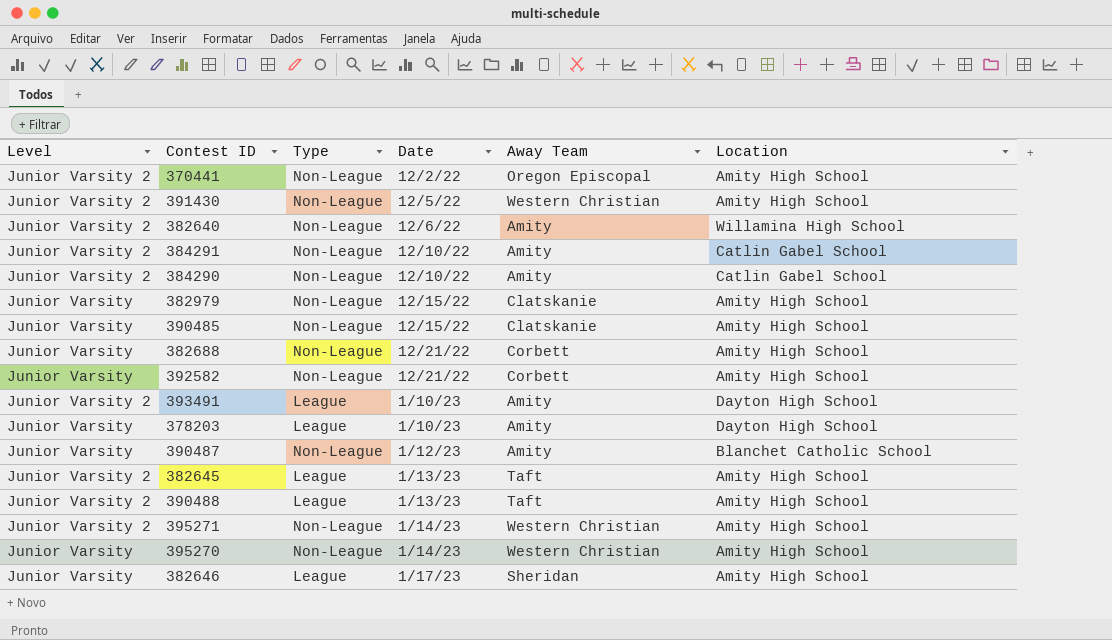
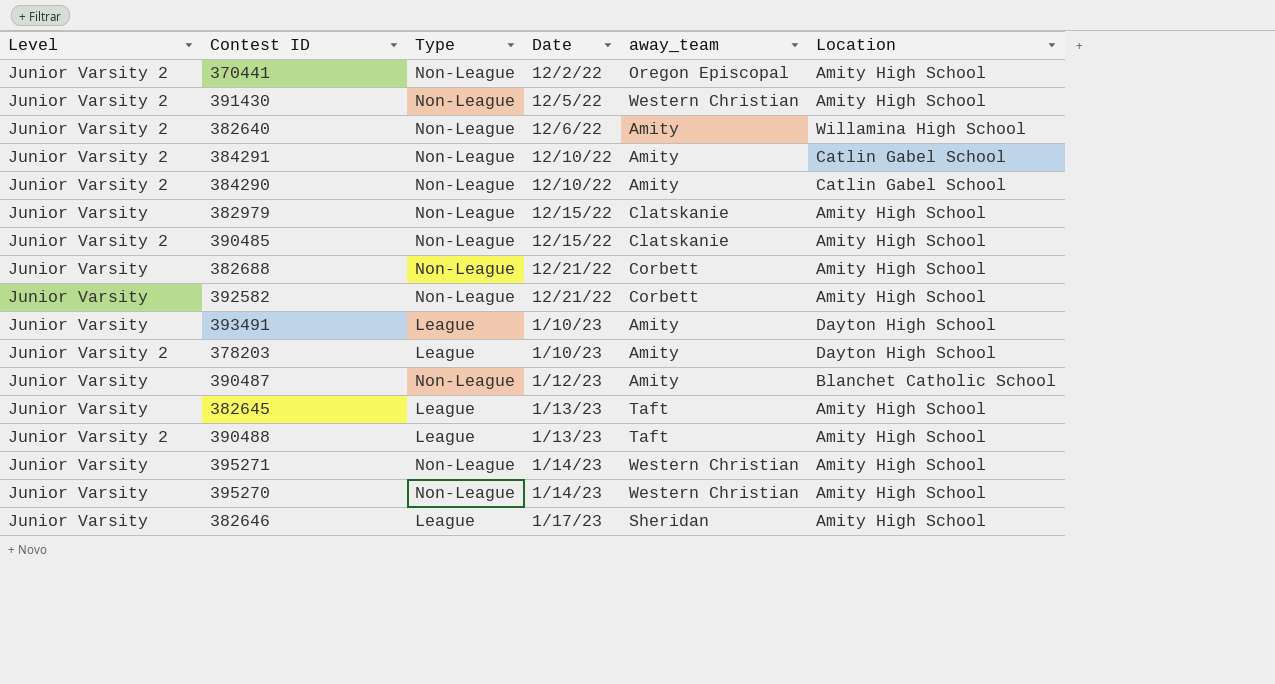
column name: Away Team -> away_team
390485 | Level: Junior Varsity -> Junior Varsity 2
393491 | Level: Junior Varsity 2 -> Junior Varsity
378203 | Level: Junior Varsity -> Junior Varsity 2
382645 | Level: Junior Varsity 2 -> Junior Varsity
395271 | Level: Junior Varsity 2 -> Junior Varsity

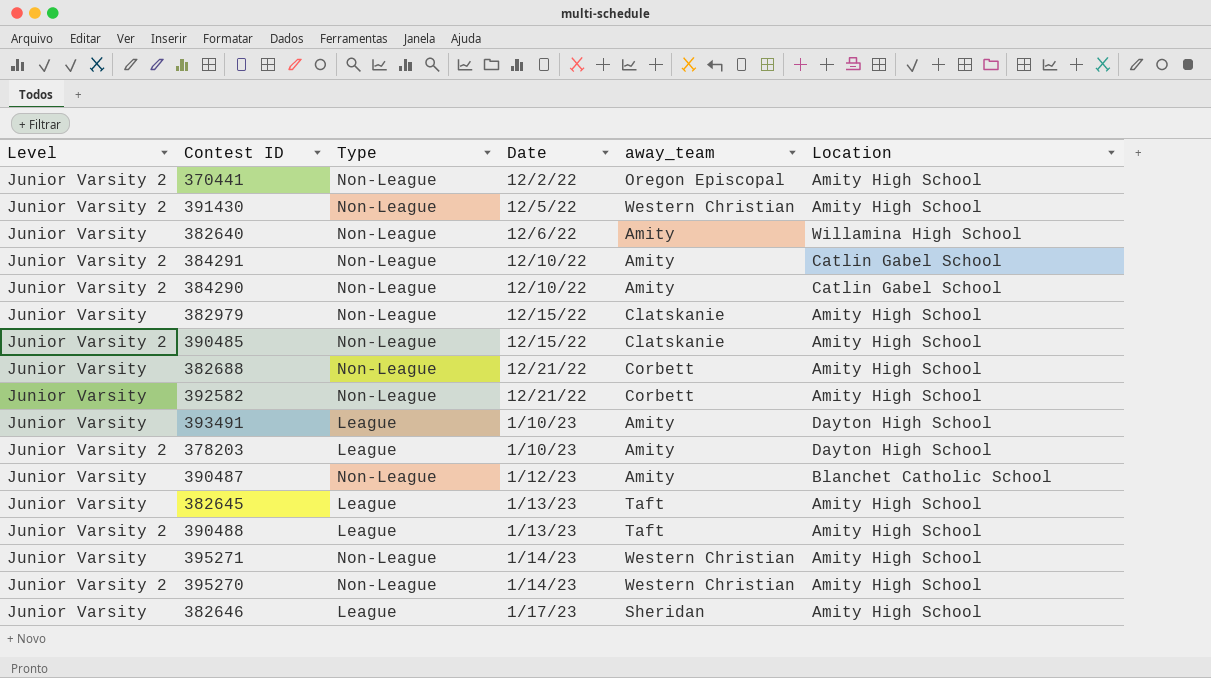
382640 | Level: Junior Varsity 2 -> Junior Varsity
395270 | Level: Junior Varsity -> Junior Varsity 2

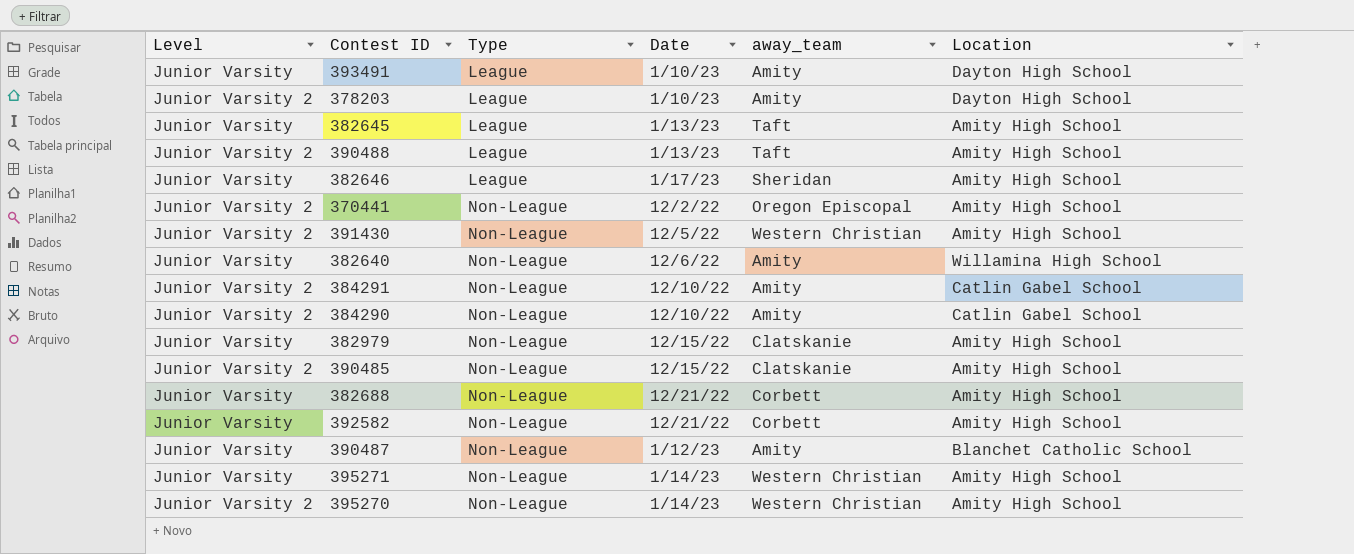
row order: Date ascending -> Type ascending

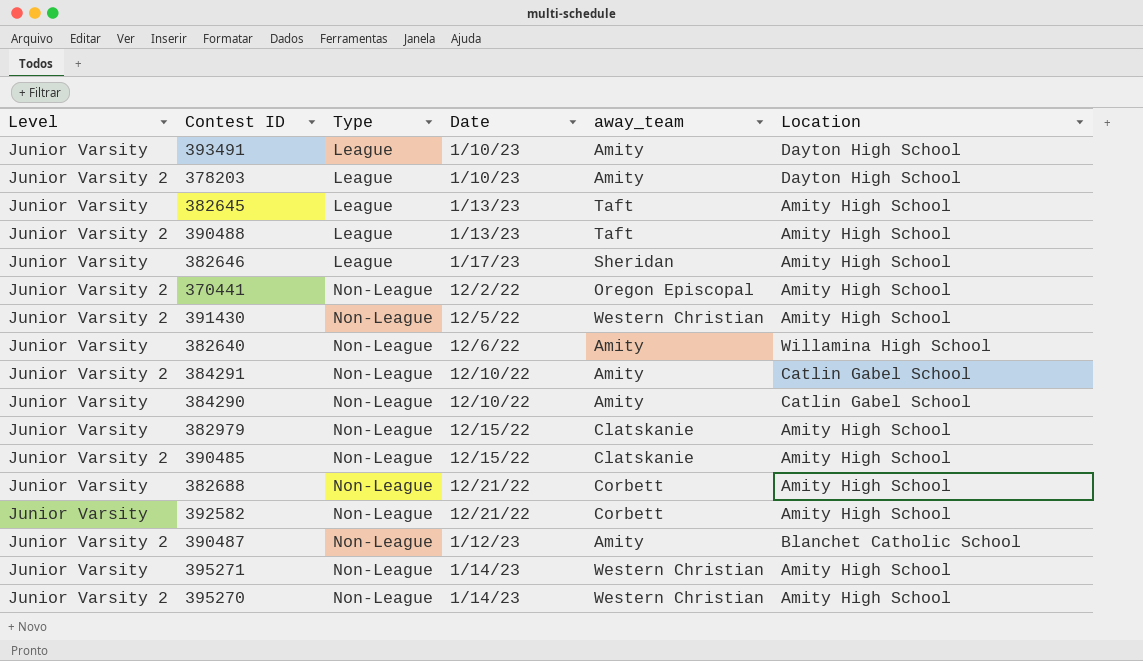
384290 | Level: Junior Varsity 2 -> Junior Varsity
390487 | Level: Junior Varsity -> Junior Varsity 2

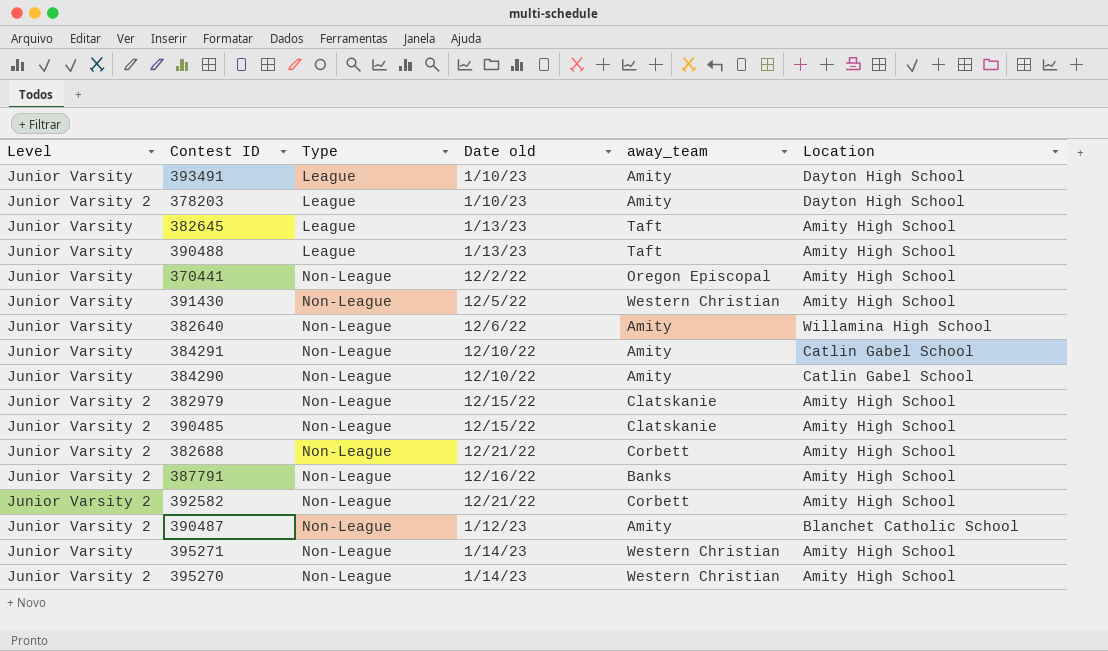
column name: Date -> Date old
row 382646: Junior Varsity | League | 1/17/23 | Sheridan | Amity High School -> none
390488 | Level: Junior Varsity 2 -> Junior Varsity
370441 | Level: Junior Varsity 2 -> Junior Varsity
391430 | Level: Junior Varsity 2 -> Junior Varsity
384291 | Level: Junior Varsity 2 -> Junior Varsity
382979 | Level: Junior Varsity -> Junior Varsity 2
382688 | Level: Junior Varsity -> Junior Varsity 2
row 387791: none -> Junior Varsity 2 | Non-League | 12/16/22 | Banks | Amity High School
392582 | Level: Junior Varsity -> Junior Varsity 2

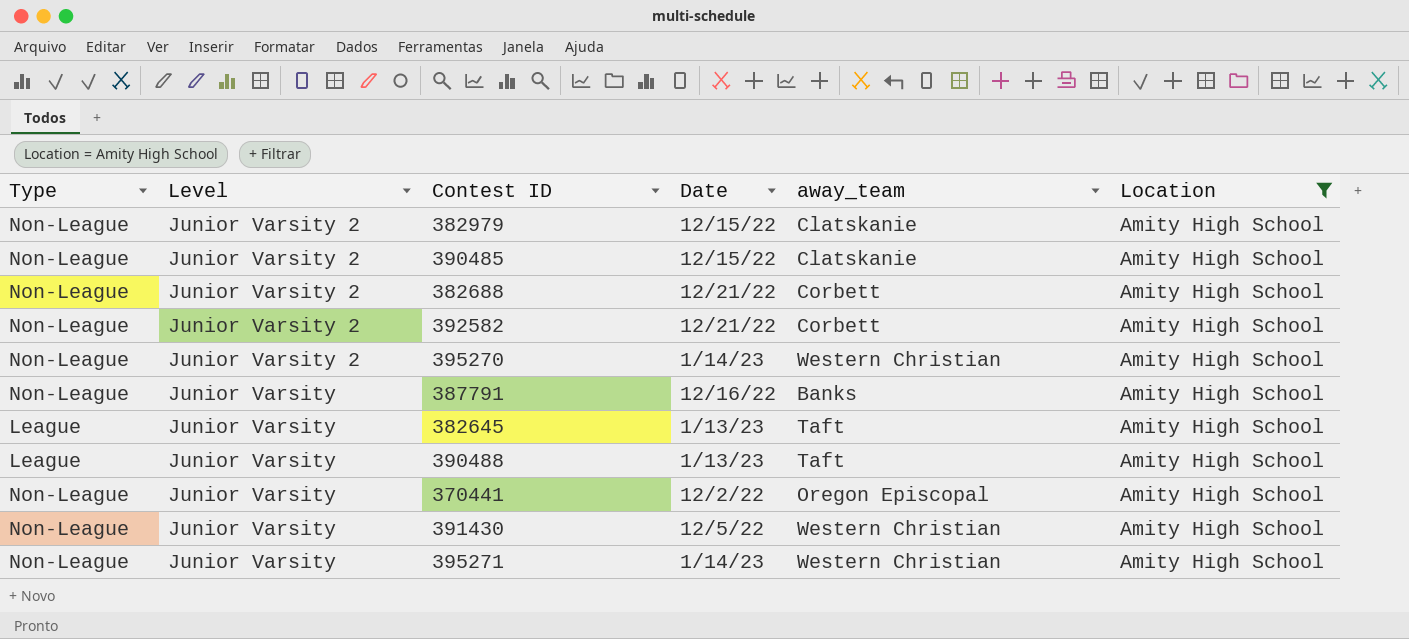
filter: none -> Location = Amity High School
row order: Type ascending -> Level descending
column Type | position: 3 -> 1
column name: Date old -> Date
387791 | Level: Junior Varsity 2 -> Junior Varsity

